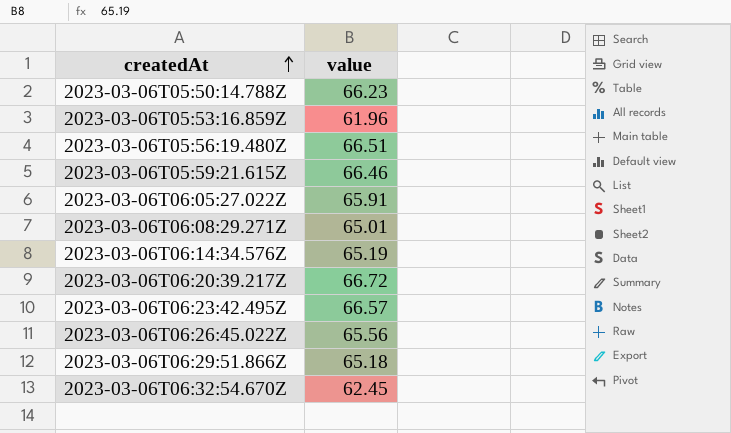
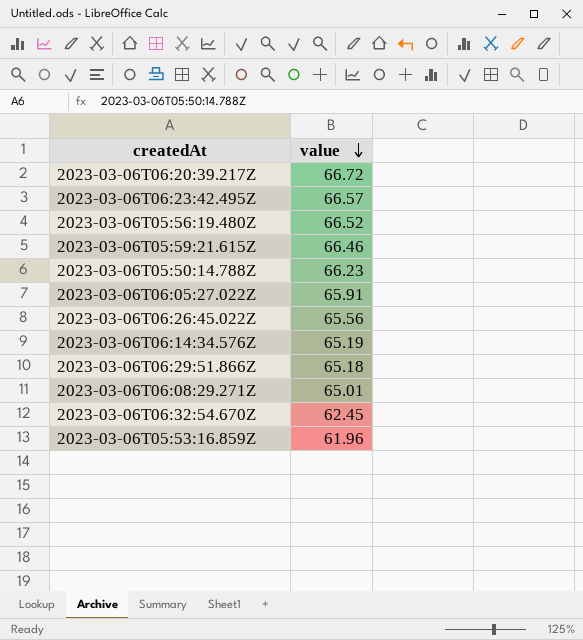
row order: createdAt ascending -> value descending
2023-03-06T05:56:19.480Z | value: 66.51 -> 66.52

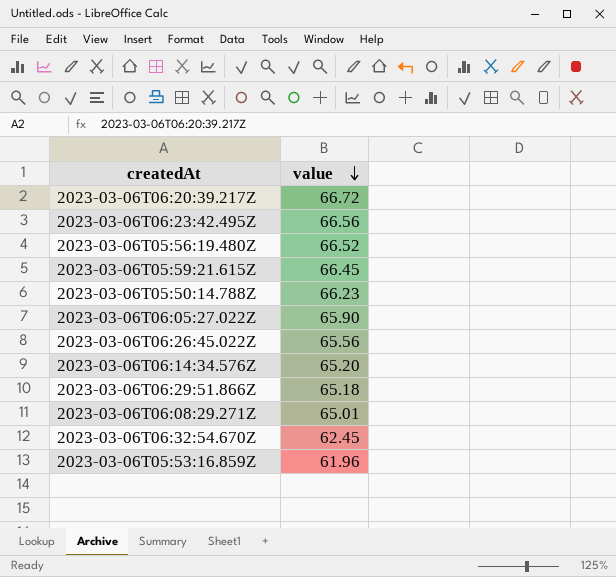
2023-03-06T06:23:42.495Z | value: 66.57 -> 66.56
2023-03-06T05:59:21.615Z | value: 66.46 -> 66.45
2023-03-06T06:05:27.022Z | value: 65.91 -> 65.90
2023-03-06T06:14:34.576Z | value: 65.19 -> 65.20

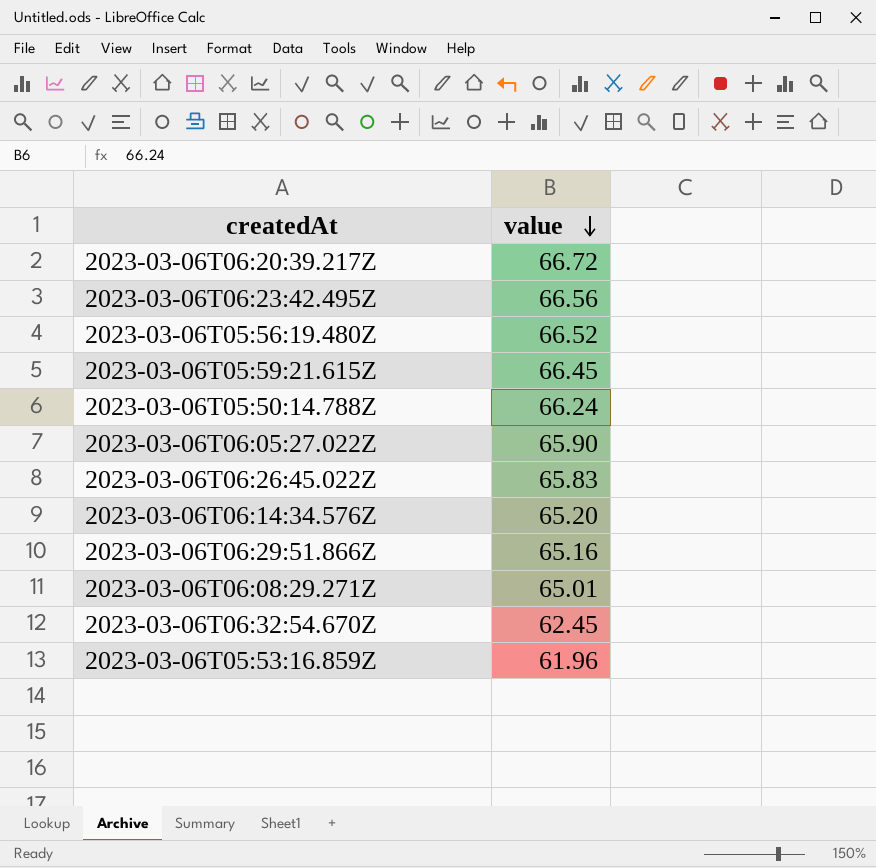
2023-03-06T05:50:14.788Z | value: 66.23 -> 66.24
2023-03-06T06:26:45.022Z | value: 65.56 -> 65.83
2023-03-06T06:29:51.866Z | value: 65.18 -> 65.16

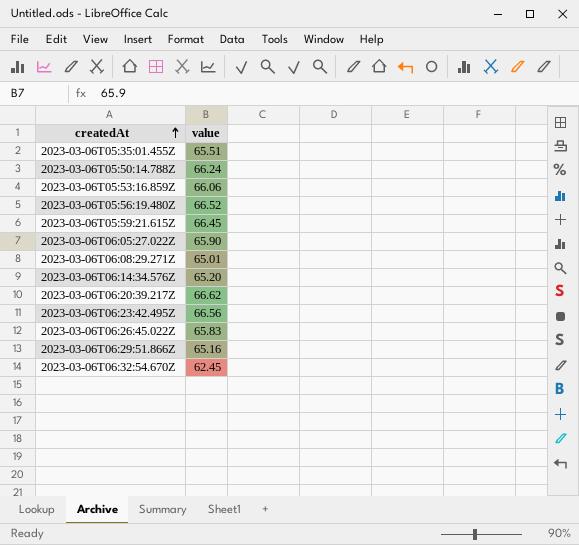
row order: value descending -> createdAt ascending
row 2023-03-06T05:35:01.455Z: none -> 65.51
2023-03-06T05:53:16.859Z | value: 61.96 -> 66.06
2023-03-06T06:20:39.217Z | value: 66.72 -> 66.62

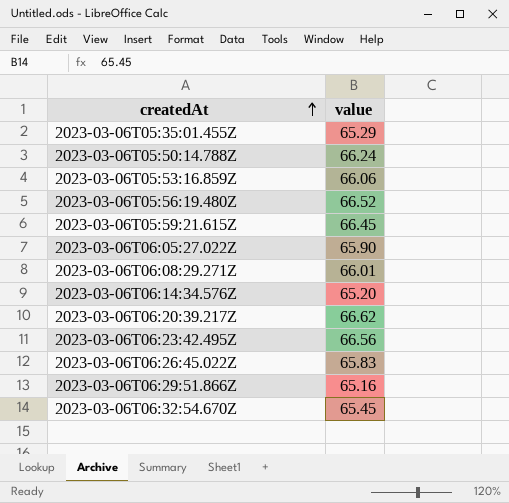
2023-03-06T05:35:01.455Z | value: 65.51 -> 65.29
2023-03-06T06:08:29.271Z | value: 65.01 -> 66.01
2023-03-06T06:32:54.670Z | value: 62.45 -> 65.45

